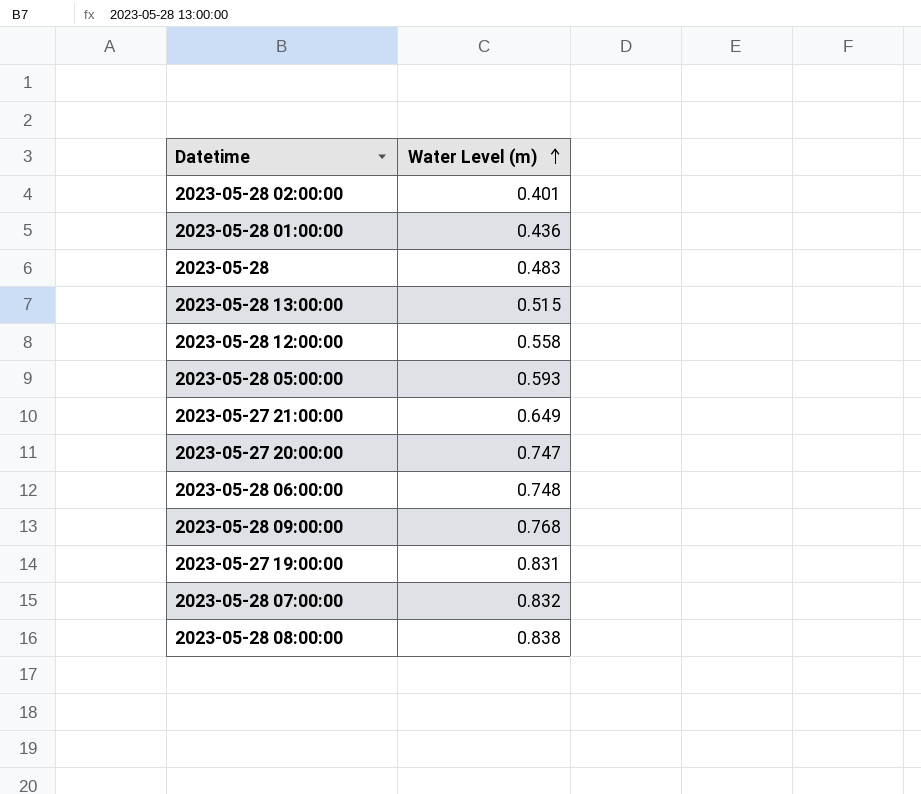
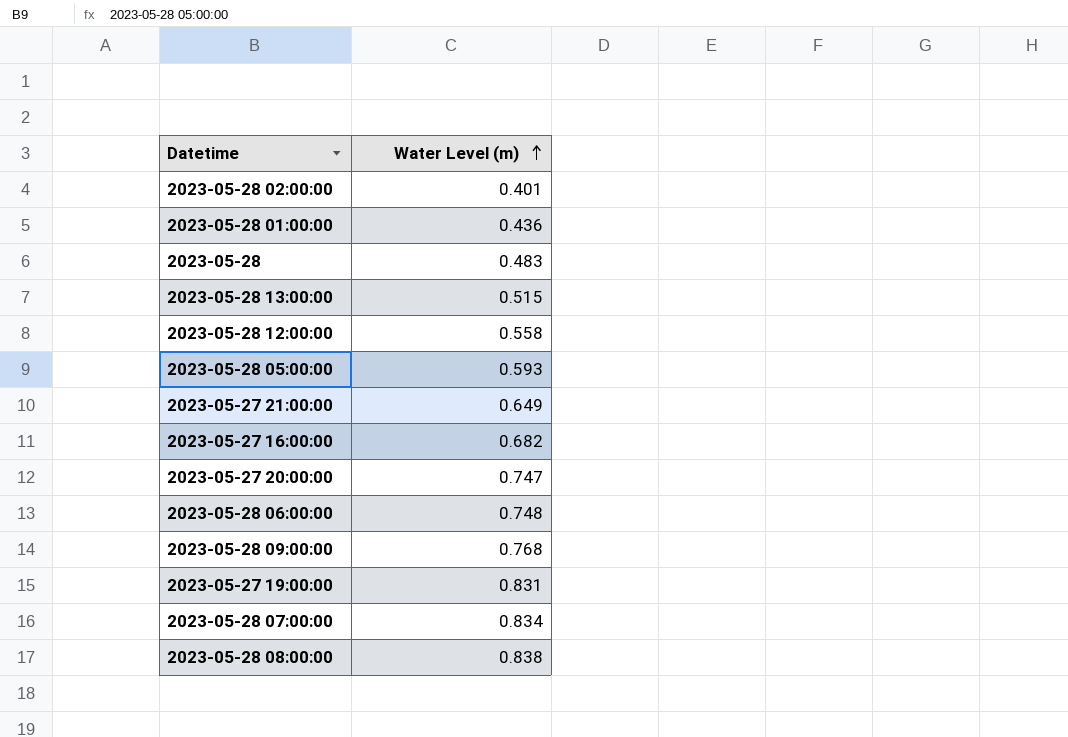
row 2023-05-27 16:00:00: none -> 0.682
2023-05-28 07:00:00 | Water Level (m): 0.832 -> 0.834

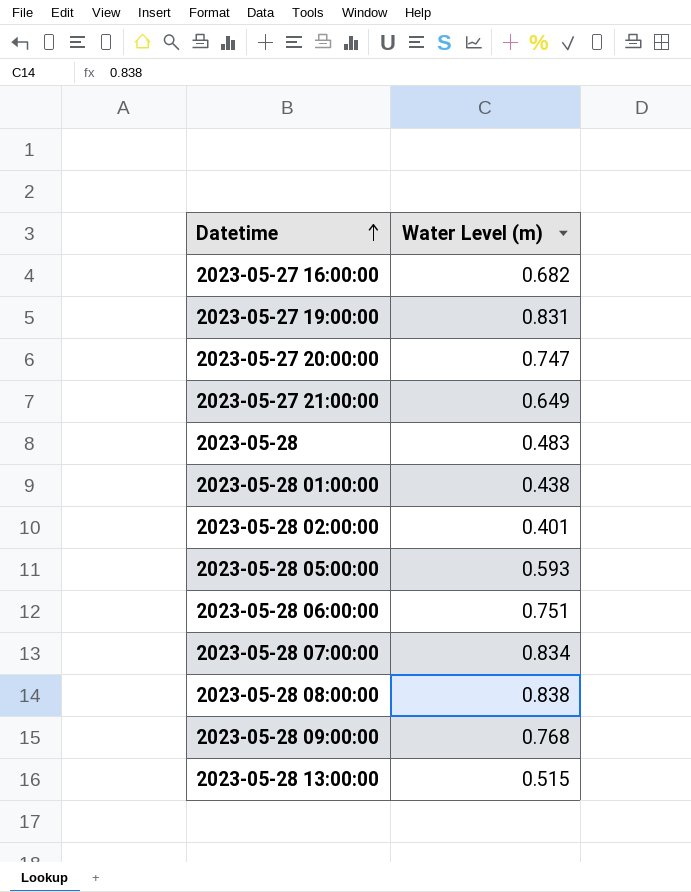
row order: Water Level (m) ascending -> Datetime ascending
row 2023-05-28 12:00:00: 0.558 -> none
2023-05-28 01:00:00 | Water Level (m): 0.436 -> 0.438
2023-05-28 06:00:00 | Water Level (m): 0.748 -> 0.751

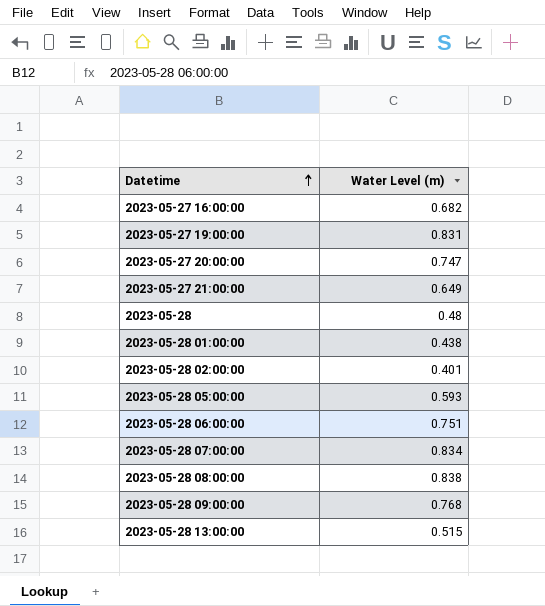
2023-05-28 | Water Level (m): 0.483 -> 0.48

